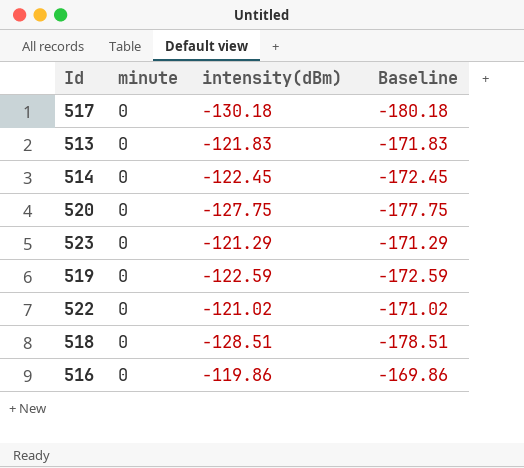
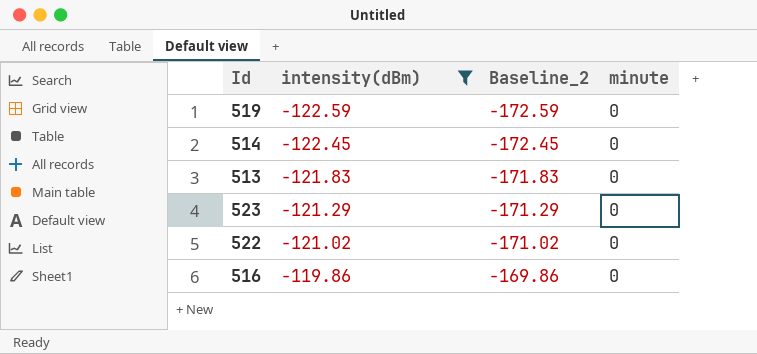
filter: none -> intensity(dBm) >= -122.59
row order: none -> intensity(dBm) ascending
column name: Baseline -> Baseline_2
column minute | position: 2 -> 4

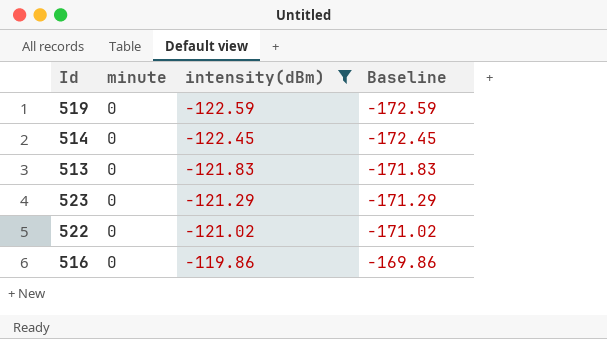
column minute | position: 4 -> 2
column name: Baseline_2 -> Baseline

